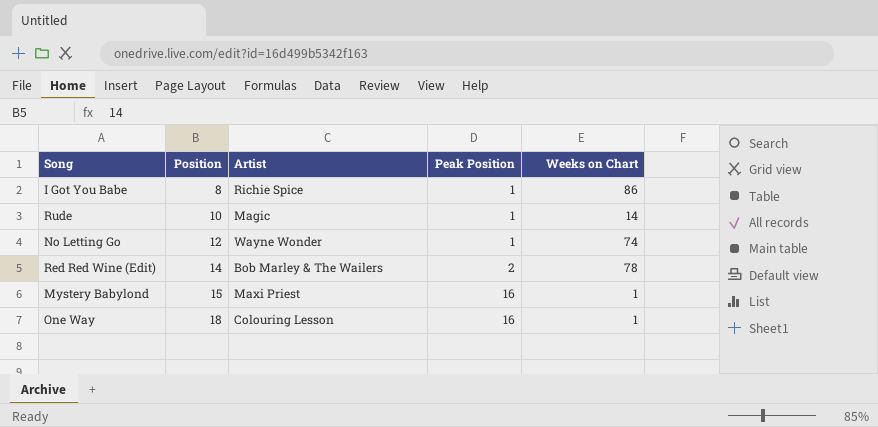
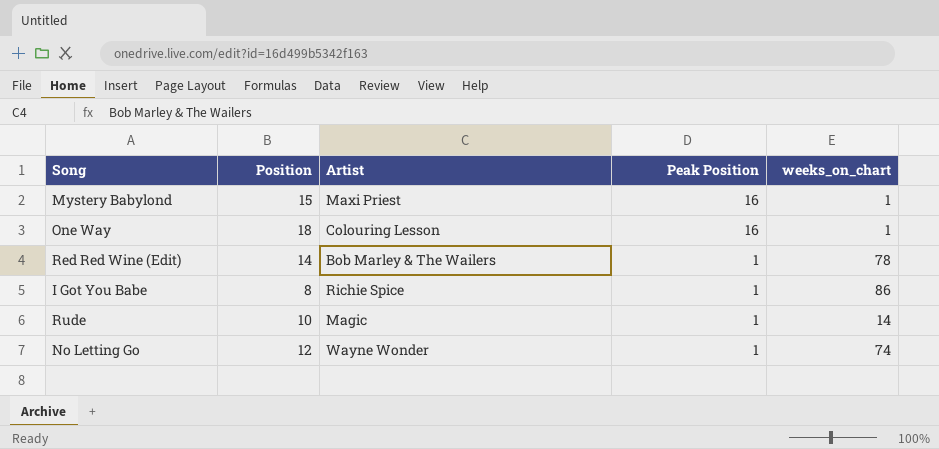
row order: Position ascending -> Peak Position descending
column name: Weeks on Chart -> weeks_on_chart
Red Red Wine (Edit) | Peak Position: 2 -> 1

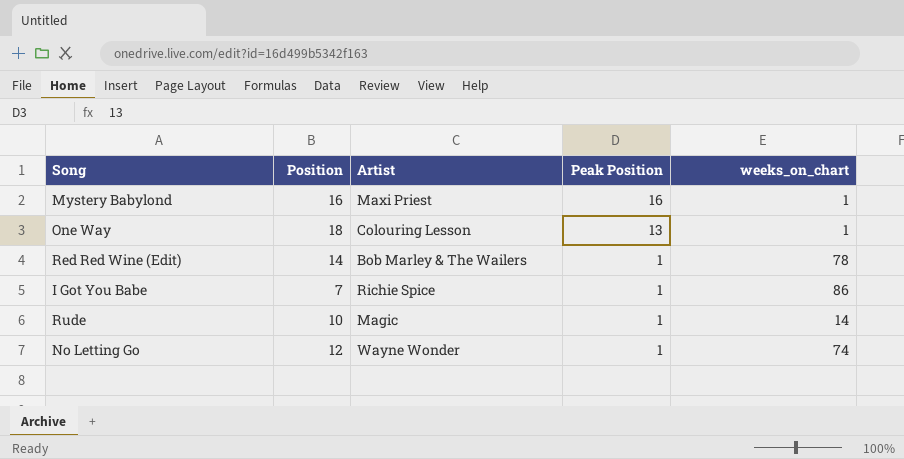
Mystery Babylond | Position: 15 -> 16
One Way | Peak Position: 16 -> 13
I Got You Babe | Position: 8 -> 7

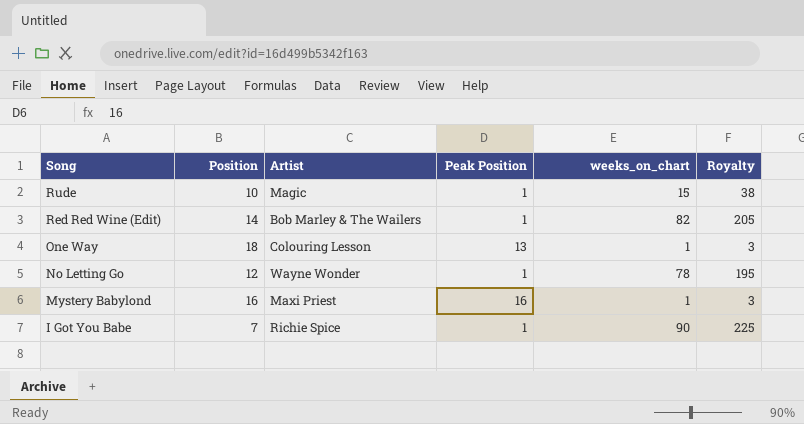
row order: Peak Position descending -> Song descending
column Royalty | formula: none -> [weeks_on_chart] * 2.5
Rude | weeks_on_chart: 14 -> 15
Red Red Wine (Edit) | weeks_on_chart: 78 -> 82
No Letting Go | weeks_on_chart: 74 -> 78
I Got You Babe | weeks_on_chart: 86 -> 90

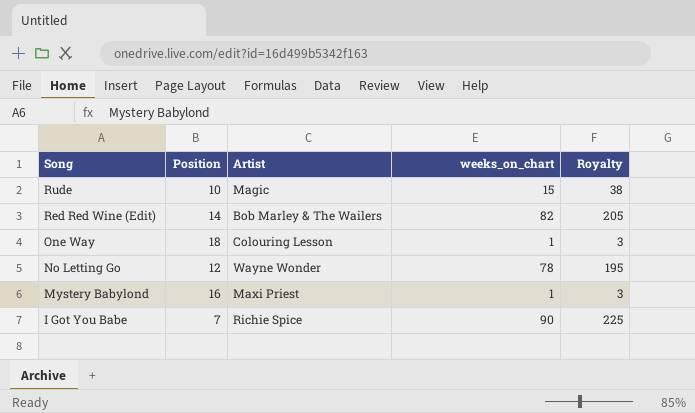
column Peak Position | position: 4 -> none

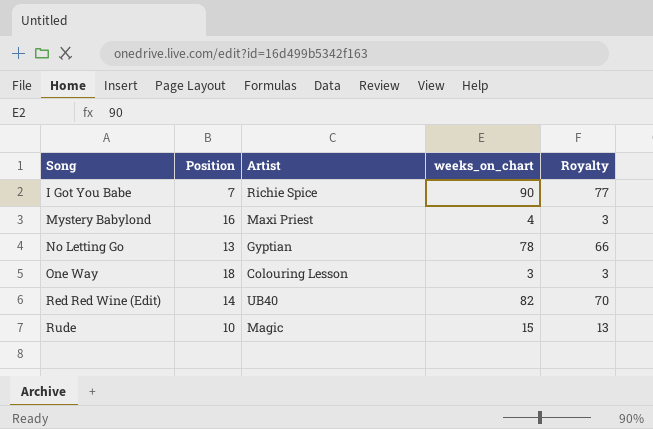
row order: Song descending -> Song ascending
column Royalty | formula: [weeks_on_chart] * 2.5 -> [weeks_on_chart] * 0.85
Mystery Babylond | weeks_on_chart: 1 -> 4
No Letting Go | Position: 12 -> 13
No Letting Go | Artist: Wayne Wonder -> Gyptian
One Way | weeks_on_chart: 1 -> 3
Red Red Wine (Edit) | Artist: Bob Marley & The Wailers -> UB40

